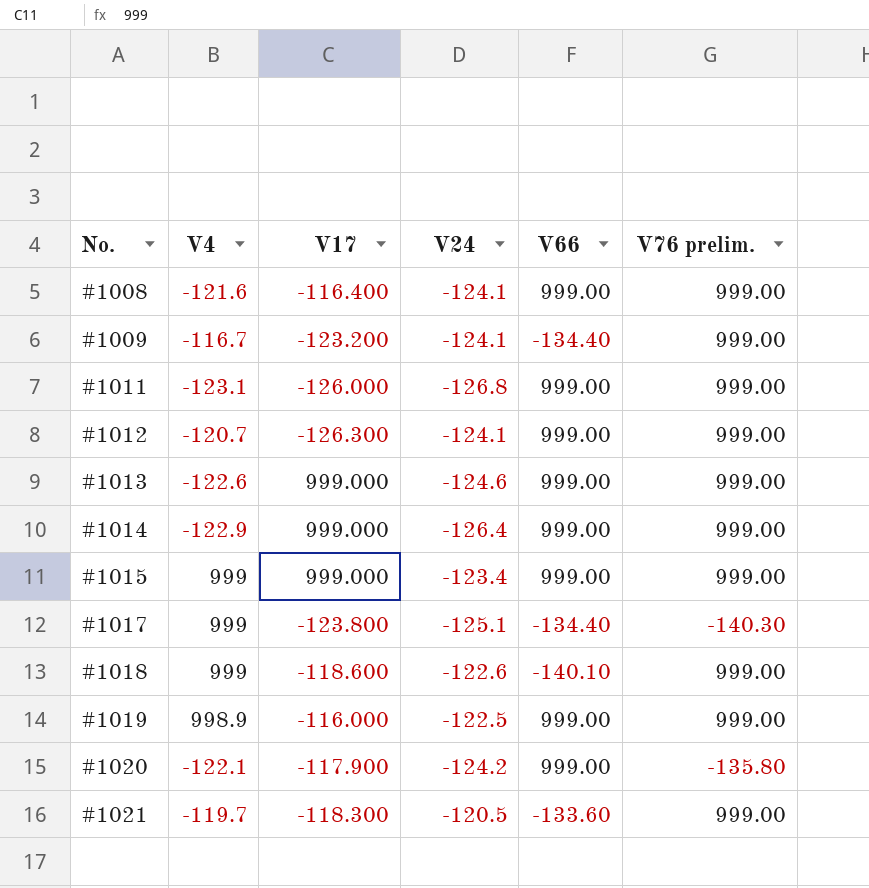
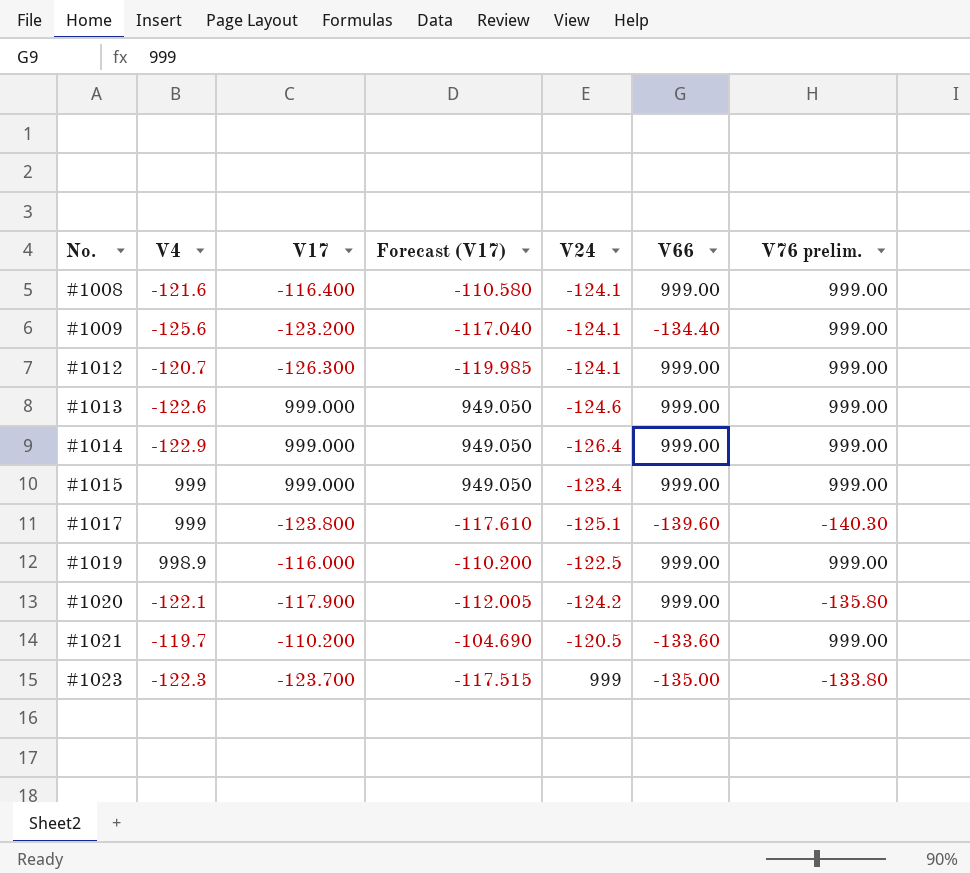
column Forecast (V17) | formula: none -> [V17] * 0.95
row #1011: -123.1 | -126.000 | -126.8 | 999.00 | 999.00 -> none
row #1018: 999 | -118.600 | -122.6 | -140.10 | 999.00 -> none
#1009 | V4: -116.7 -> -125.6
#1017 | V66: -134.40 -> -139.60
#1021 | V17: -118.300 -> -110.200
row #1023: none -> -122.3 | -123.700 | -117.515 | 999 | -135.00 | -133.80

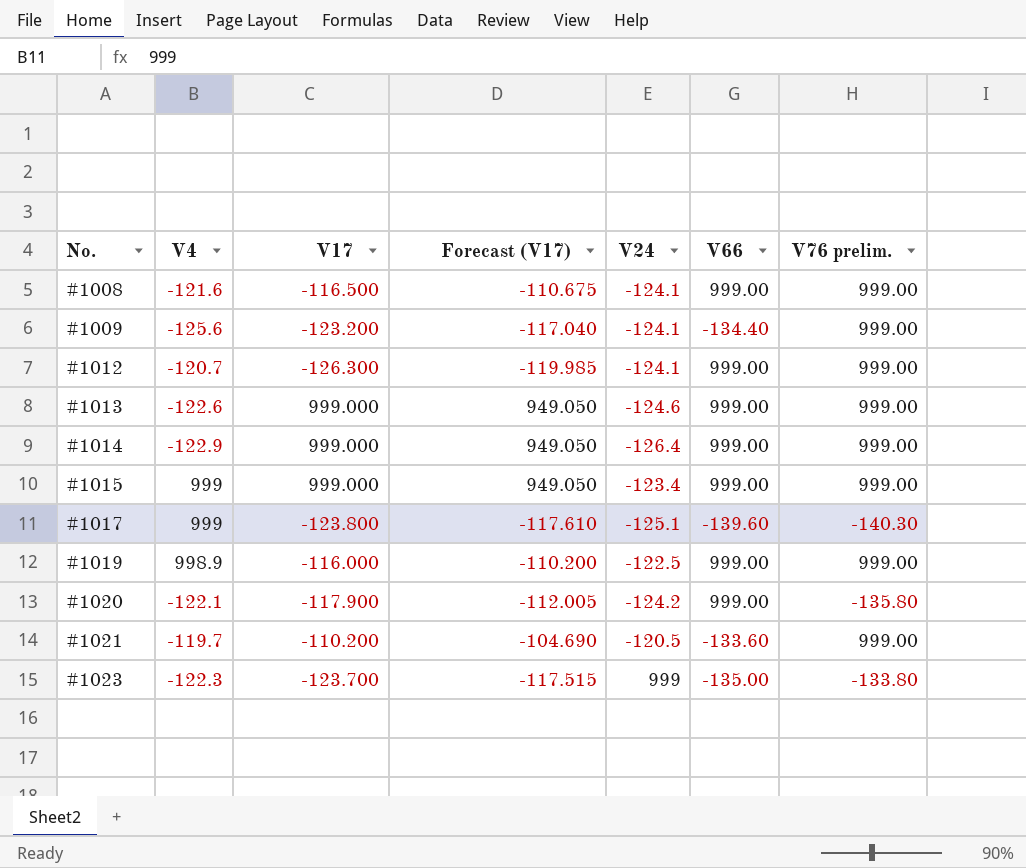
#1008 | V17: -116.400 -> -116.500
#1008 | Forecast (V17): -110.580 -> -110.675

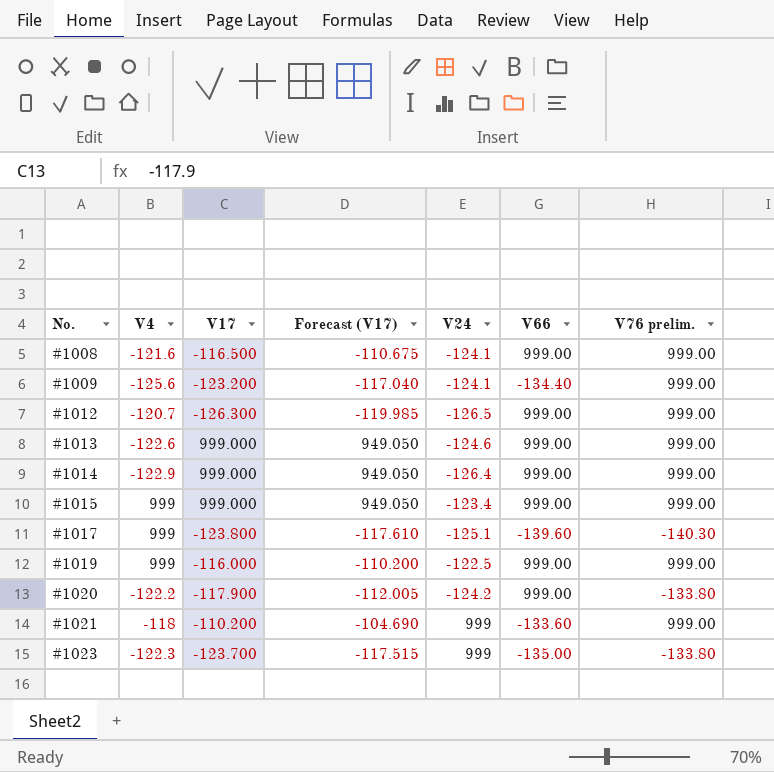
#1012 | V24: -124.1 -> -126.5
#1019 | V4: 998.9 -> 999
#1020 | V4: -122.1 -> -122.2
#1020 | V76 prelim.: -135.80 -> -133.80
#1021 | V4: -119.7 -> -118
#1021 | V24: -120.5 -> 999

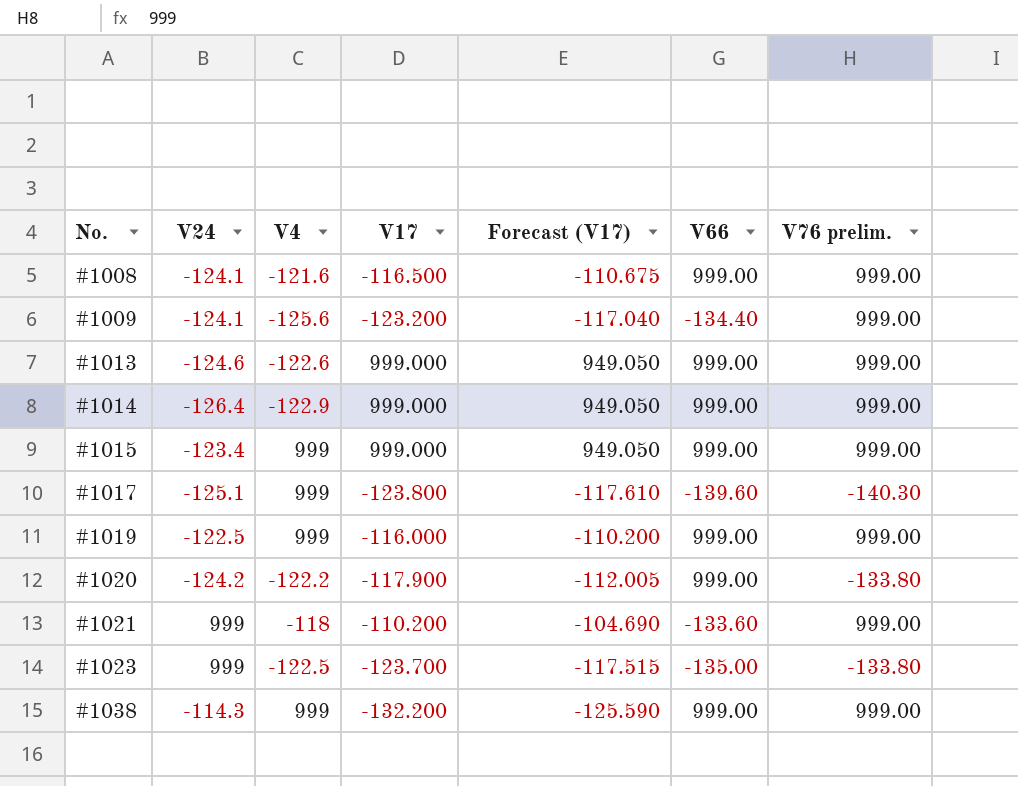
column V24 | position: 5 -> 2
row #1012: -120.7 | -126.300 | -119.985 | -126.5 | 999.00 | 999.00 -> none
#1023 | V4: -122.3 -> -122.5
row #1038: none -> -114.3 | 999 | -132.200 | -125.590 | 999.00 | 999.00

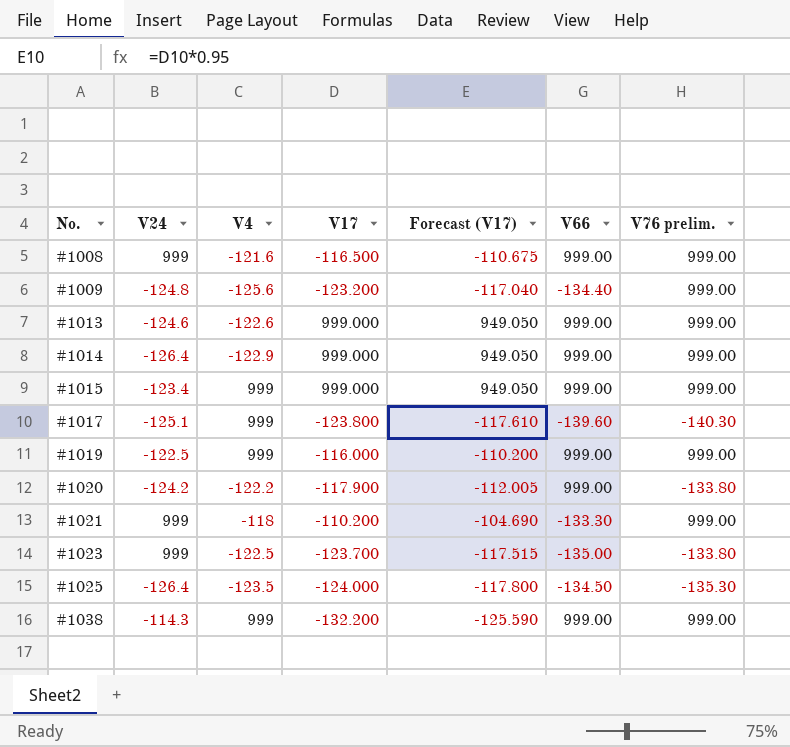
#1008 | V24: -124.1 -> 999
#1009 | V24: -124.1 -> -124.8
#1021 | V66: -133.60 -> -133.30
row #1025: none -> -126.4 | -123.5 | -124.000 | -117.800 | -134.50 | -135.30

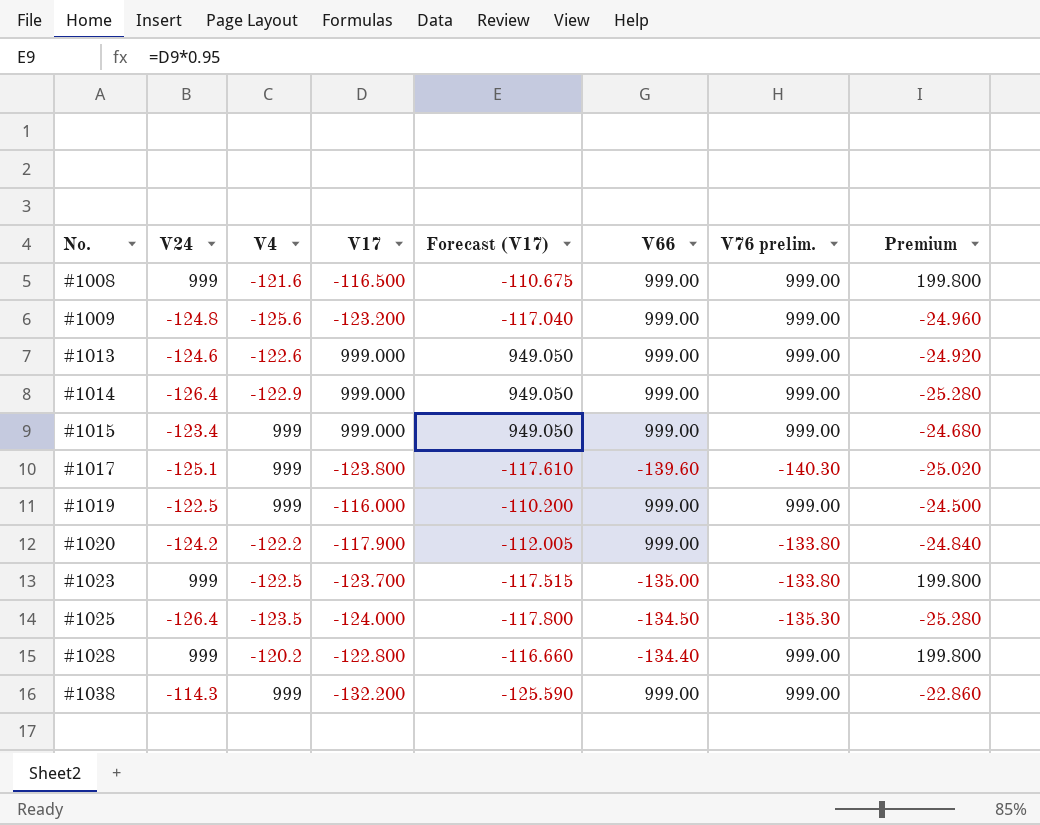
column Premium | formula: none -> [V24] * 0.2
row #1021: 999 | -118 | -110.200 | -104.690 | -133.30 | 999.00 -> none
#1009 | V66: -134.40 -> 999.00
row #1028: none -> 999 | -120.2 | -122.800 | -116.660 | -134.40 | 999.00 | 199.800

